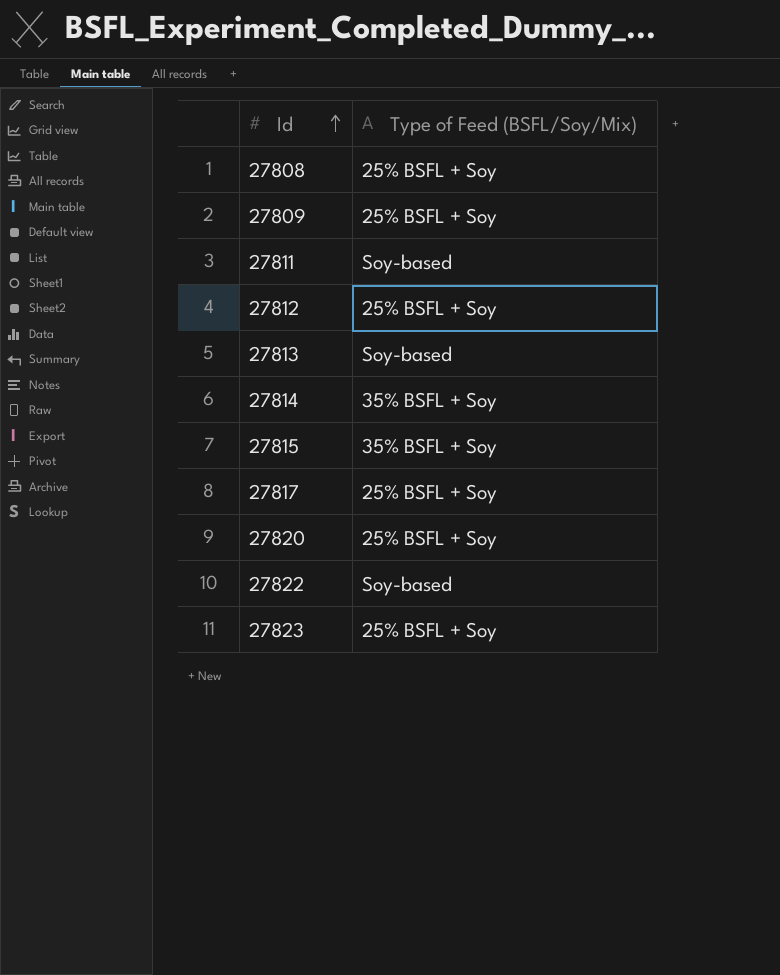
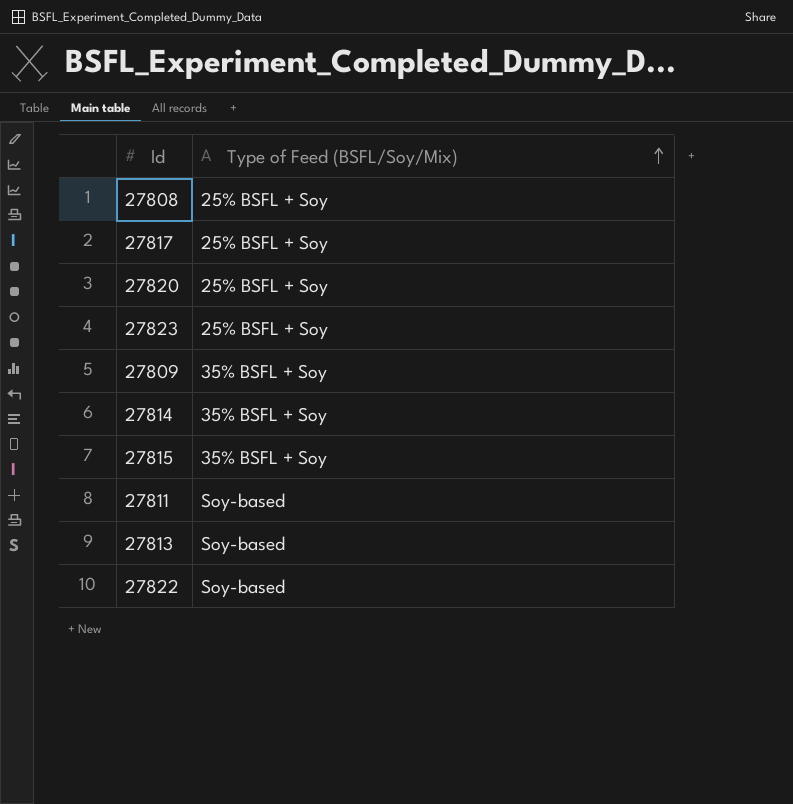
row order: Id ascending -> Type of Feed (BSFL/Soy/Mix) ascending
row 27812: 25% BSFL + Soy -> none
27809 | Type of Feed (BSFL/Soy/Mix): 25% BSFL + Soy -> 35% BSFL + Soy

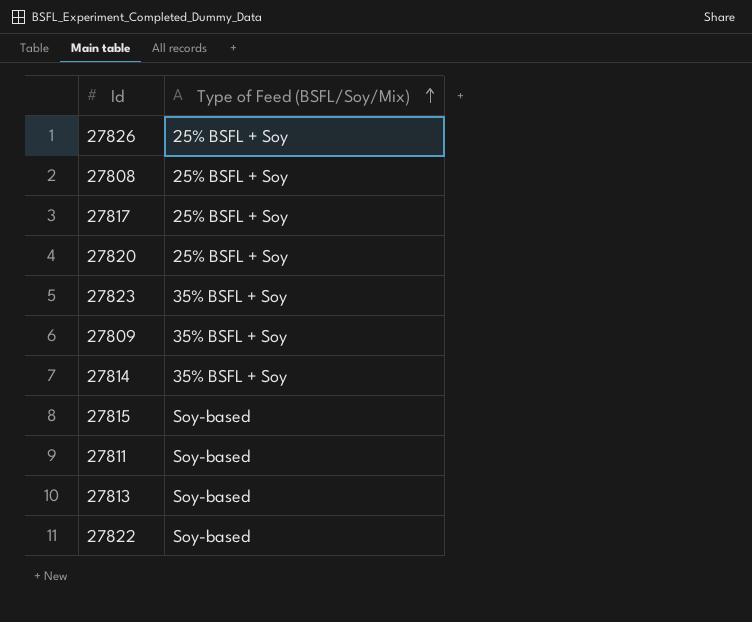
row 27826: none -> 25% BSFL + Soy
27823 | Type of Feed (BSFL/Soy/Mix): 25% BSFL + Soy -> 35% BSFL + Soy
27815 | Type of Feed (BSFL/Soy/Mix): 35% BSFL + Soy -> Soy-based

